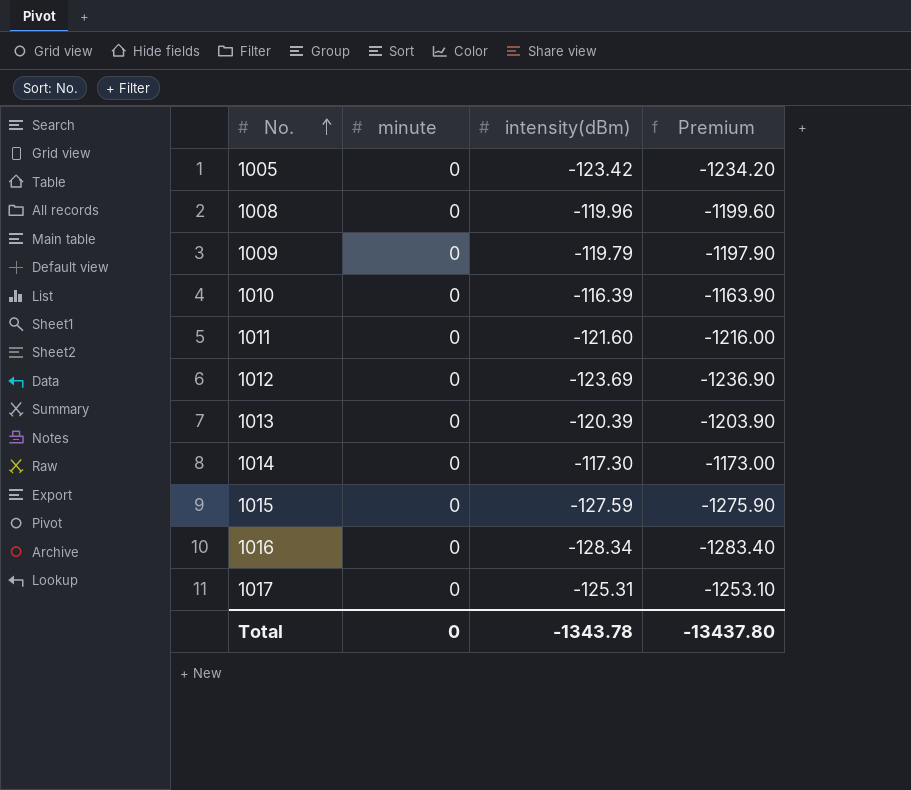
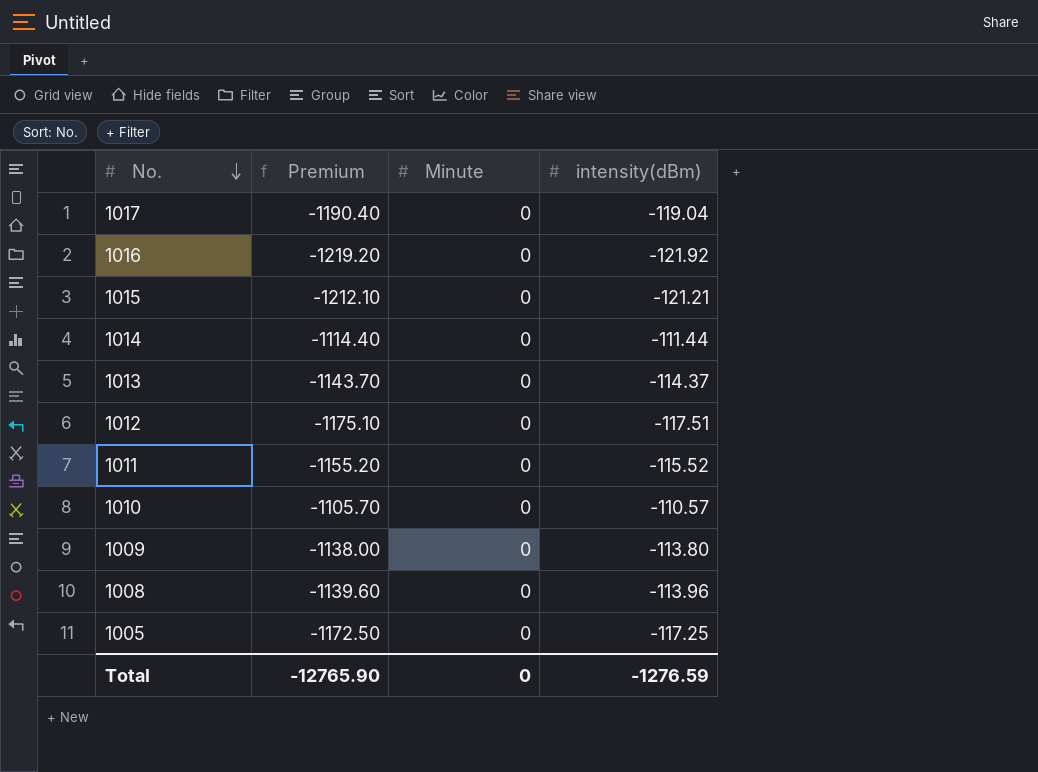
row order: No. ascending -> No. descending
column Premium | position: 4 -> 2
column name: minute -> Minute
1017 | Premium: -1253.10 -> -1190.40
1017 | intensity(dBm): -125.31 -> -119.04
1016 | Premium: -1283.40 -> -1219.20
1016 | intensity(dBm): -128.34 -> -121.92
1015 | Premium: -1275.90 -> -1212.10
1015 | intensity(dBm): -127.59 -> -121.21
1014 | Premium: -1173.00 -> -1114.40
1014 | intensity(dBm): -117.30 -> -111.44
1013 | Premium: -1203.90 -> -1143.70
1013 | intensity(dBm): -120.39 -> -114.37
1012 | Premium: -1236.90 -> -1175.10
1012 | intensity(dBm): -123.69 -> -117.51
1011 | Premium: -1216.00 -> -1155.20
1011 | intensity(dBm): -121.60 -> -115.52
1010 | Premium: -1163.90 -> -1105.70
1010 | intensity(dBm): -116.39 -> -110.57
1009 | Premium: -1197.90 -> -1138.00
1009 | intensity(dBm): -119.79 -> -113.80
1008 | Premium: -1199.60 -> -1139.60
1008 | intensity(dBm): -119.96 -> -113.96
1005 | Premium: -1234.20 -> -1172.50
1005 | intensity(dBm): -123.42 -> -117.25
Total | Premium: -13437.80 -> -12765.90
Total | intensity(dBm): -1343.78 -> -1276.59

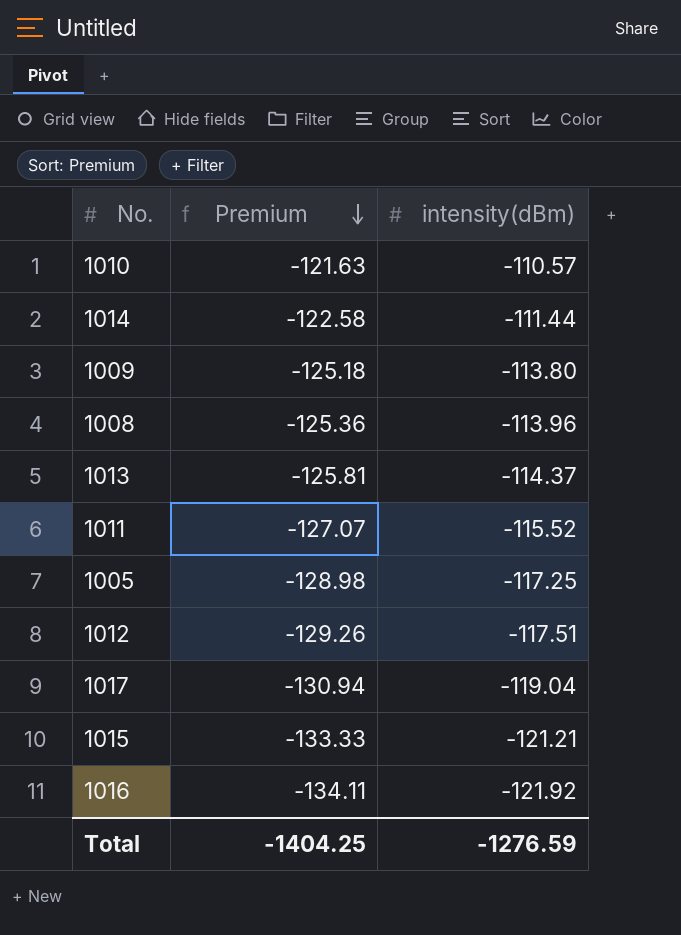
row order: No. descending -> Premium descending
column Minute | position: 3 -> none
column Premium | formula: [intensity(dBm)] * 10 -> [intensity(dBm)] * 1.1
Total | Premium: -12765.90 -> -1404.25

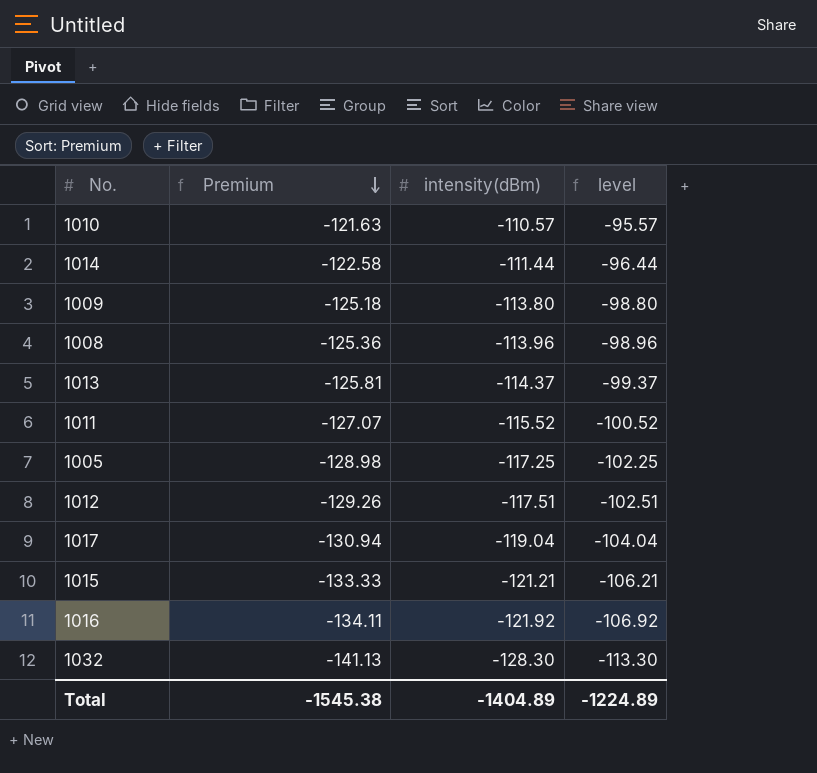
column level | formula: none -> [intensity(dBm)] + 15
row 1032: none -> -141.13 | -128.30 | -113.30
Total | Premium: -1404.25 -> -1545.38
Total | intensity(dBm): -1276.59 -> -1404.89

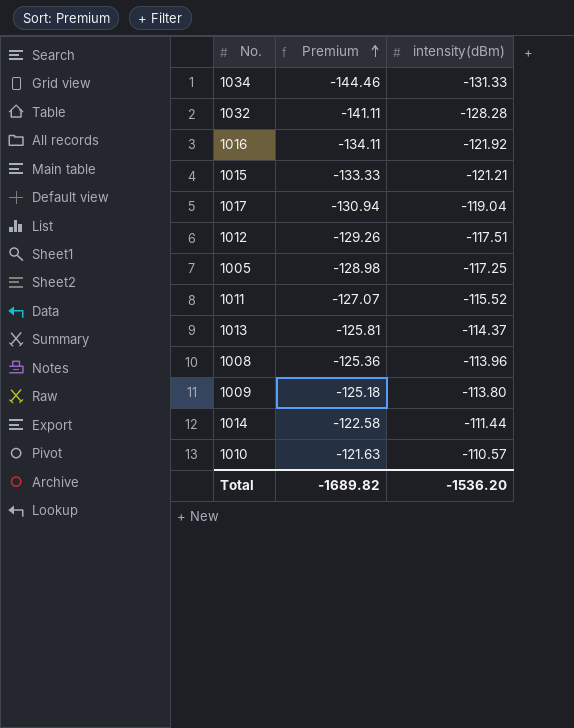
row order: Premium descending -> Premium ascending
column level | formula: [intensity(dBm)] + 15 -> none
row 1034: none -> -144.46 | -131.33
1032 | Premium: -141.13 -> -141.11
1032 | intensity(dBm): -128.30 -> -128.28
Total | Premium: -1545.38 -> -1689.82
Total | intensity(dBm): -1404.89 -> -1536.20

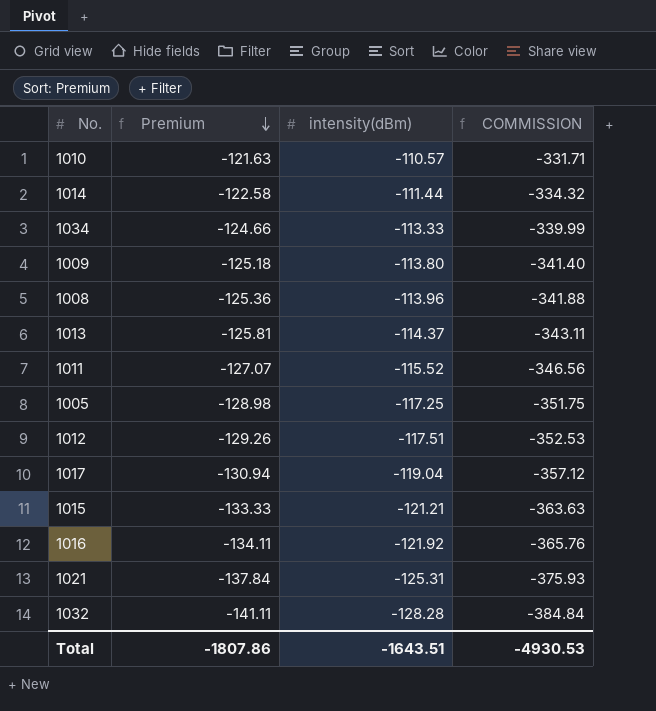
row order: Premium ascending -> Premium descending
column COMMISSION | formula: none -> [intensity(dBm)] * 3
1034 | Premium: -144.46 -> -124.66
1034 | intensity(dBm): -131.33 -> -113.33
row 1021: none -> -137.84 | -125.31 | -375.93
Total | Premium: -1689.82 -> -1807.86
Total | intensity(dBm): -1536.20 -> -1643.51

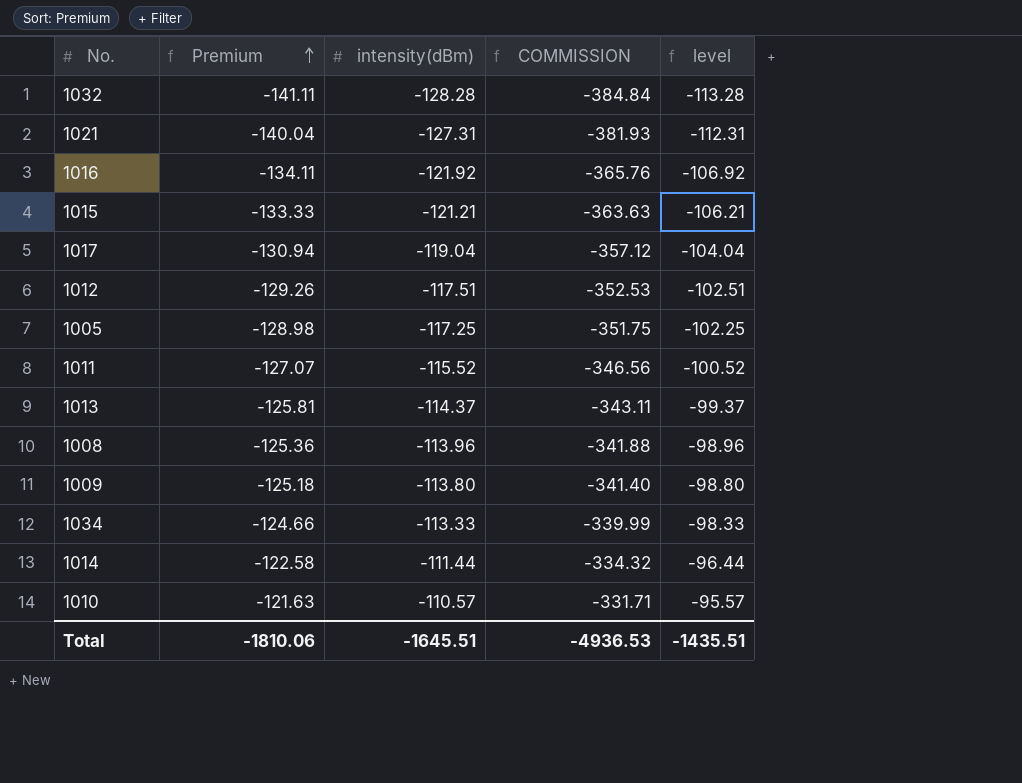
row order: Premium descending -> Premium ascending
column level | formula: none -> [intensity(dBm)] + 15
1021 | Premium: -137.84 -> -140.04
1021 | intensity(dBm): -125.31 -> -127.31
1021 | COMMISSION: -375.93 -> -381.93
Total | Premium: -1807.86 -> -1810.06
Total | intensity(dBm): -1643.51 -> -1645.51
Total | COMMISSION: -4930.53 -> -4936.53

